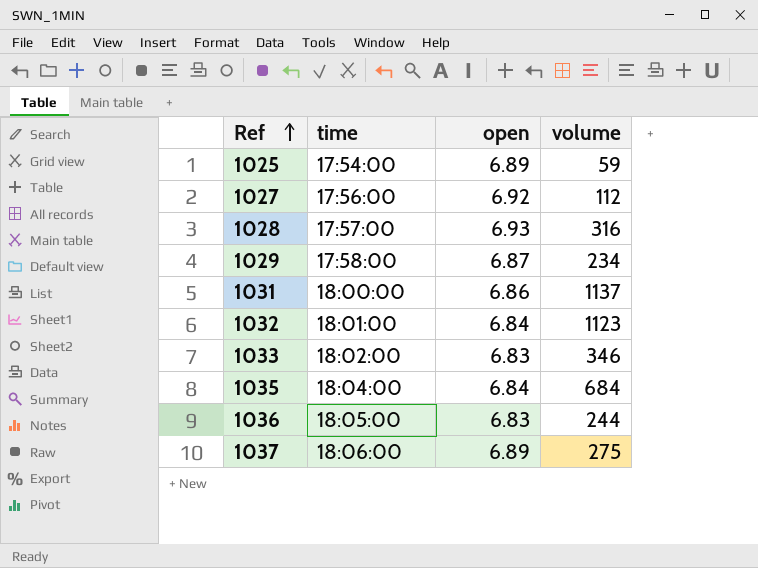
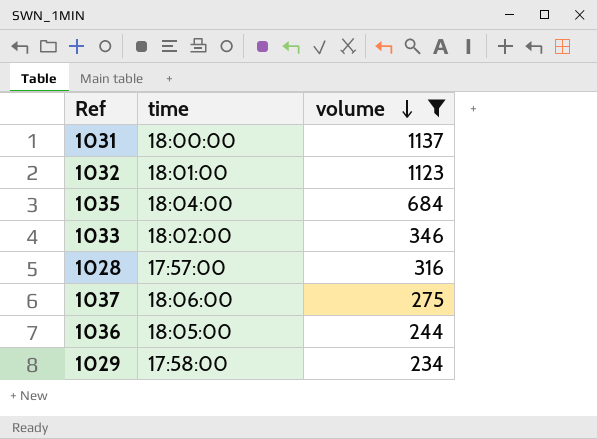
filter: none -> volume >= 234
row order: Ref ascending -> volume descending
column open | position: 3 -> none

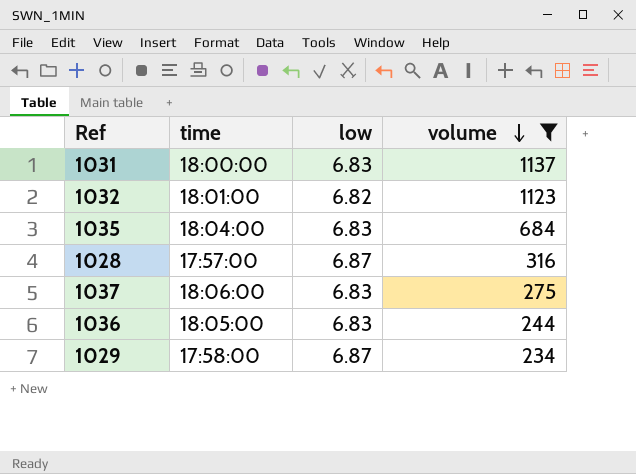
column low | position: none -> 3
row 1033: 18:02:00 | 346 -> none

